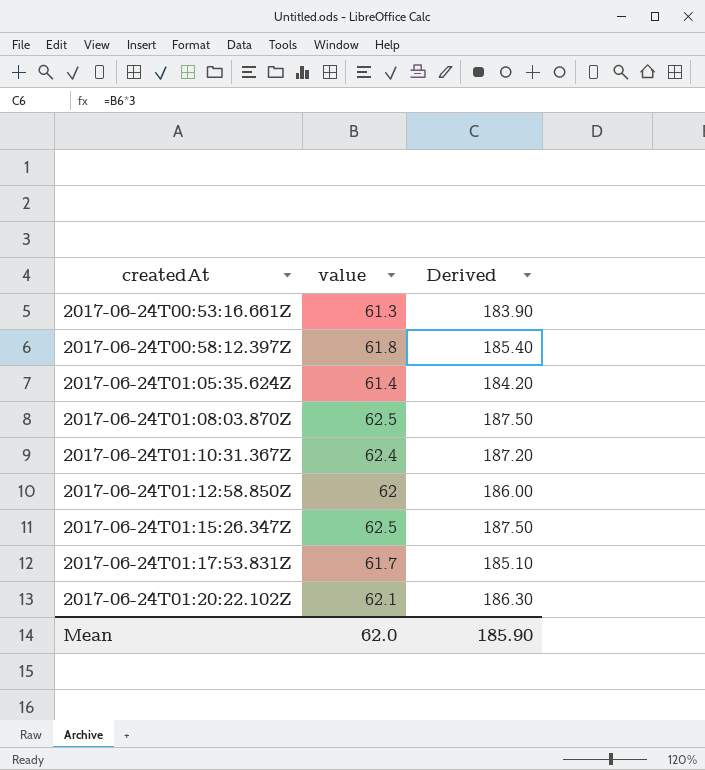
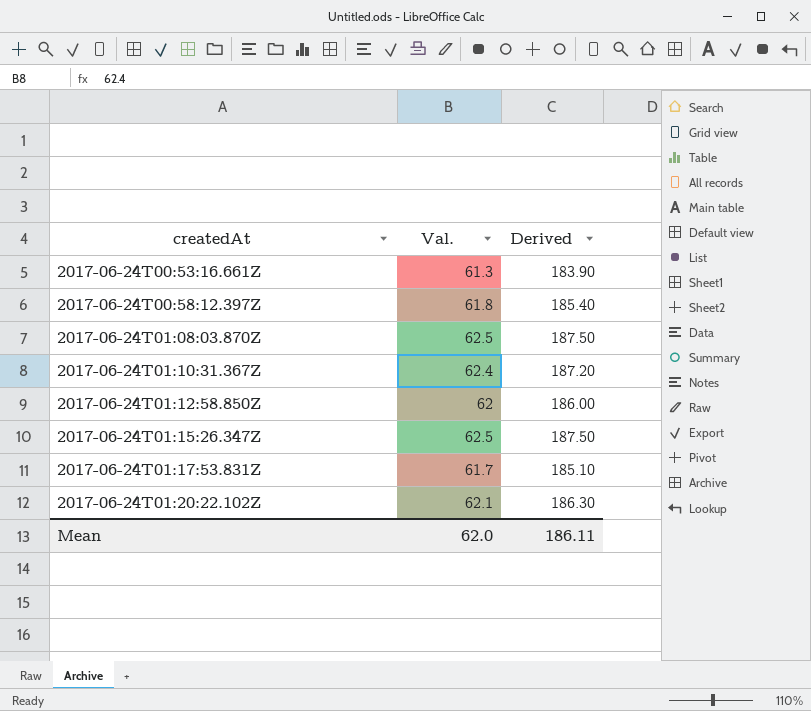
column name: value -> Val.
row 2017-06-24T01:05:35.624Z: 61.4 | 184.20 -> none
Mean | Derived: 185.90 -> 186.11

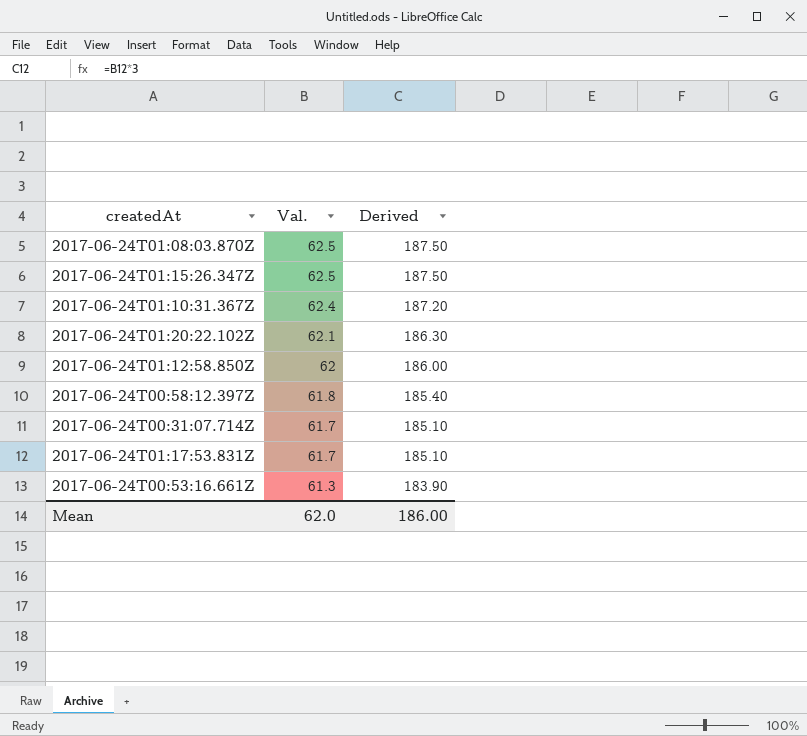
row order: createdAt ascending -> Val. descending
row 2017-06-24T00:31:07.714Z: none -> 61.7 | 185.10
Mean | Derived: 186.11 -> 186.00

